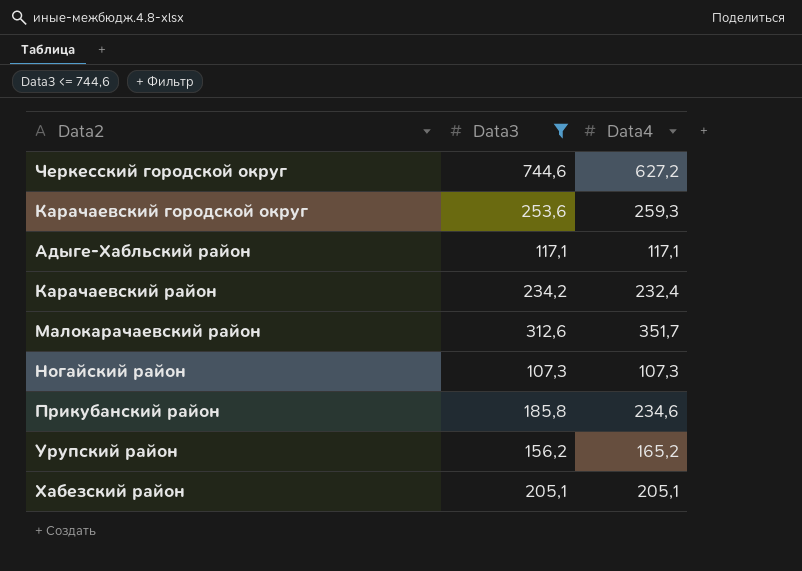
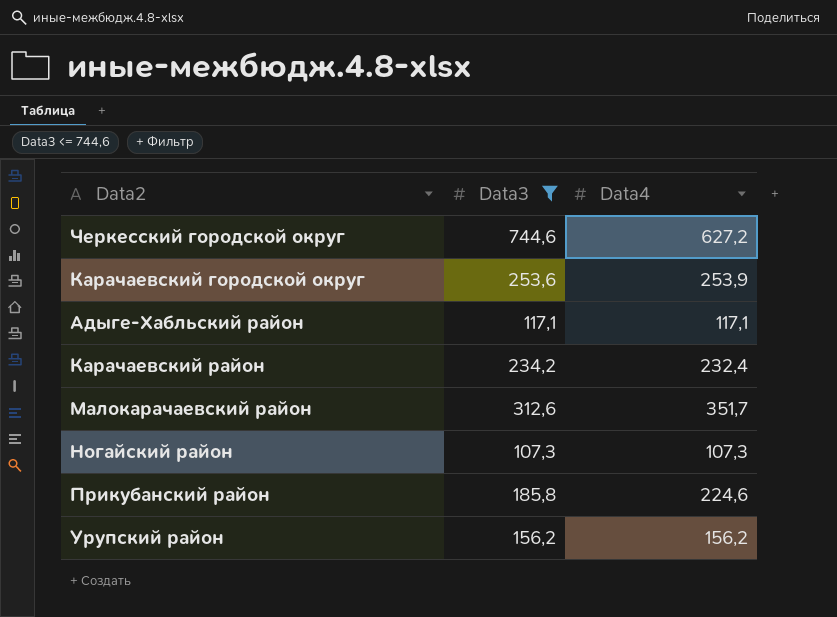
row Хабезский район: 205,1 | 205,1 -> none
Карачаевский городской округ | Data4: 259,3 -> 253,9
Прикубанский район | Data4: 234,6 -> 224,6
Урупский район | Data4: 165,2 -> 156,2

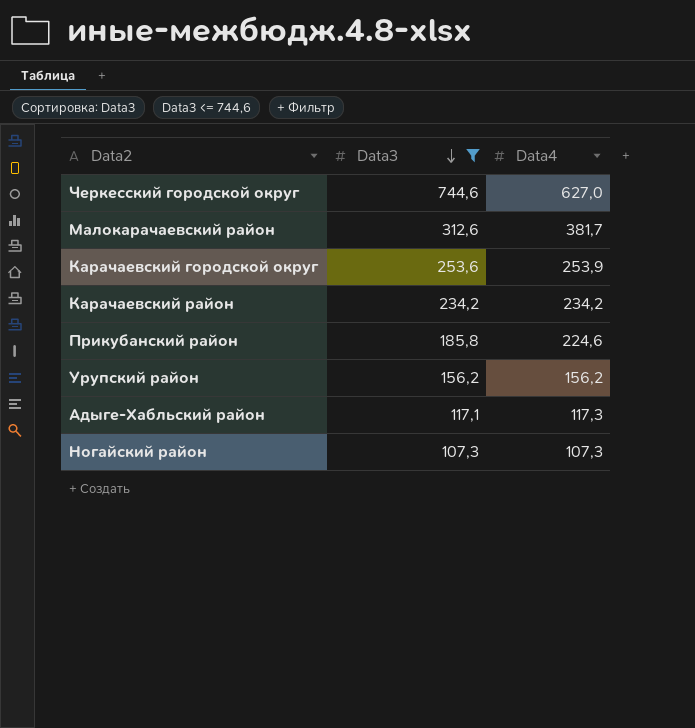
row order: none -> Data3 descending
Черкесский городской округ | Data4: 627,2 -> 627,0
Малокарачаевский район | Data4: 351,7 -> 381,7
Карачаевский район | Data4: 232,4 -> 234,2
Адыге-Хабльский район | Data4: 117,1 -> 117,3

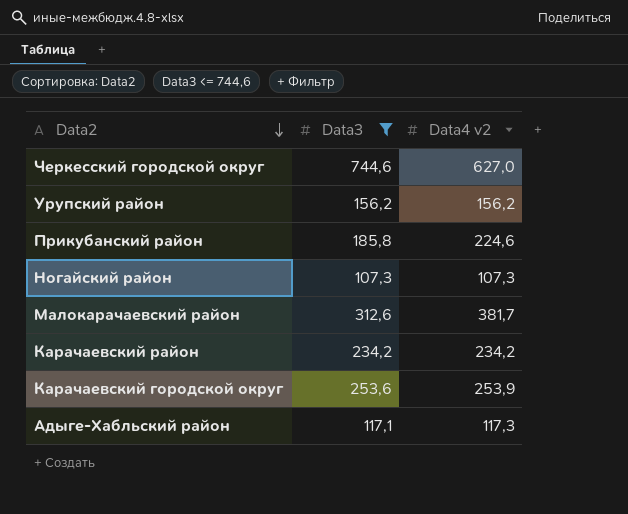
row order: Data3 descending -> Data2 descending
column name: Data4 -> Data4 v2

